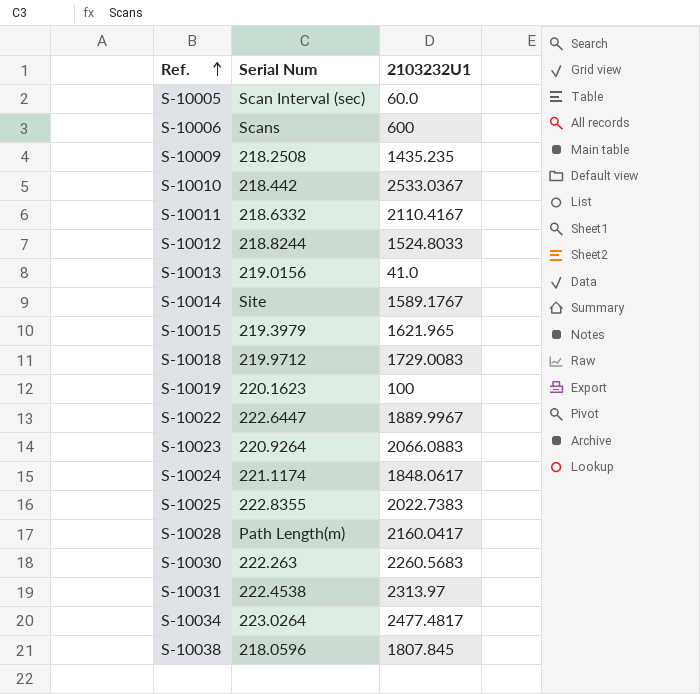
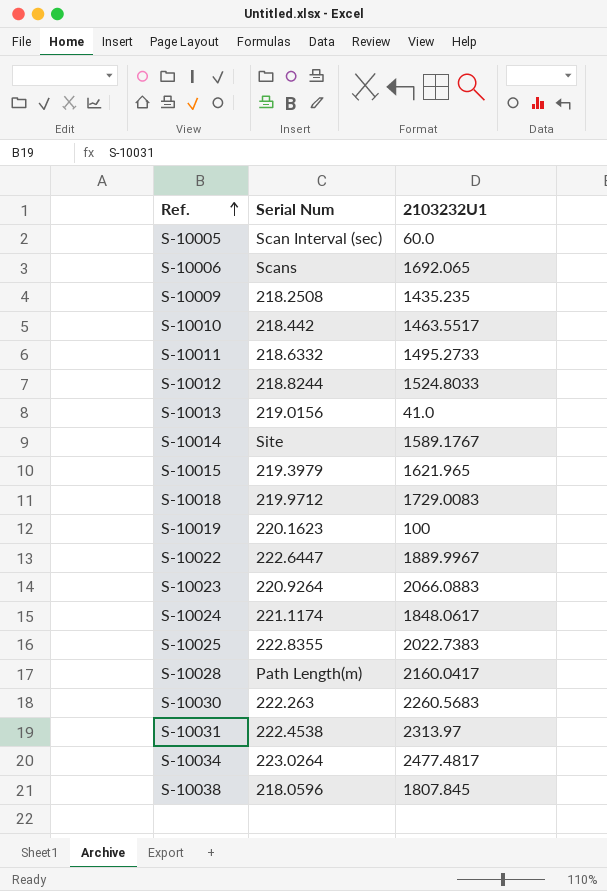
S-10006 | 2103232U1: 600 -> 1692.065
S-10010 | 2103232U1: 2533.0367 -> 1463.5517
S-10011 | 2103232U1: 2110.4167 -> 1495.2733

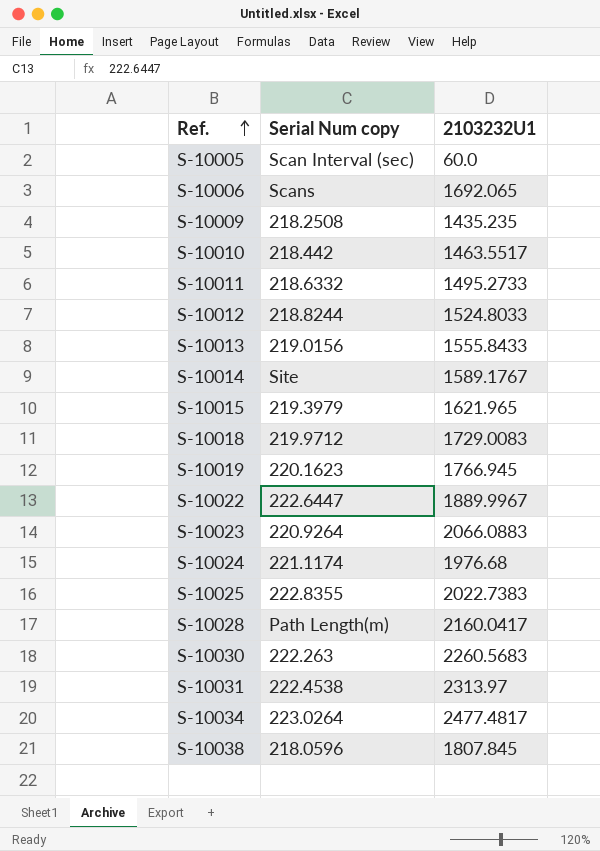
column name: Serial Num -> Serial Num copy
S-10013 | 2103232U1: 41.0 -> 1555.8433
S-10019 | 2103232U1: 100 -> 1766.945
S-10024 | 2103232U1: 1848.0617 -> 1976.68

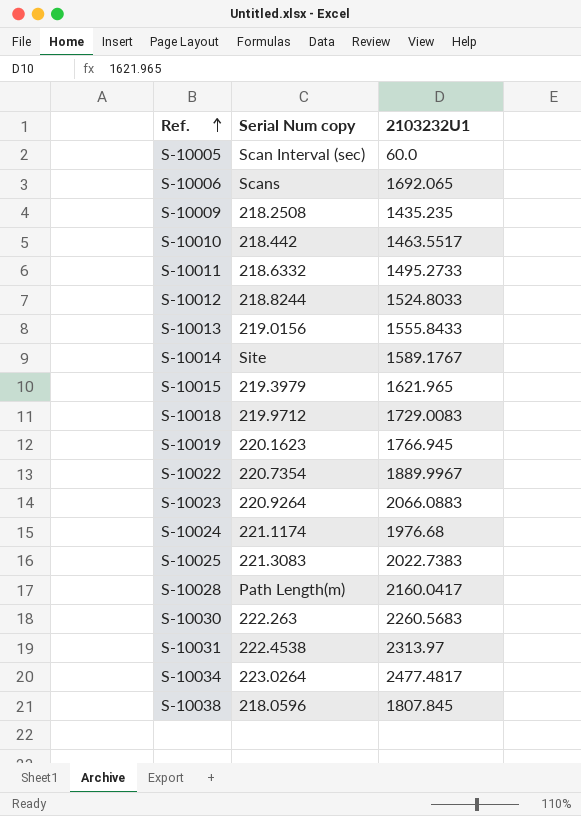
S-10022 | Serial Num copy: 222.6447 -> 220.7354
S-10025 | Serial Num copy: 222.8355 -> 221.3083

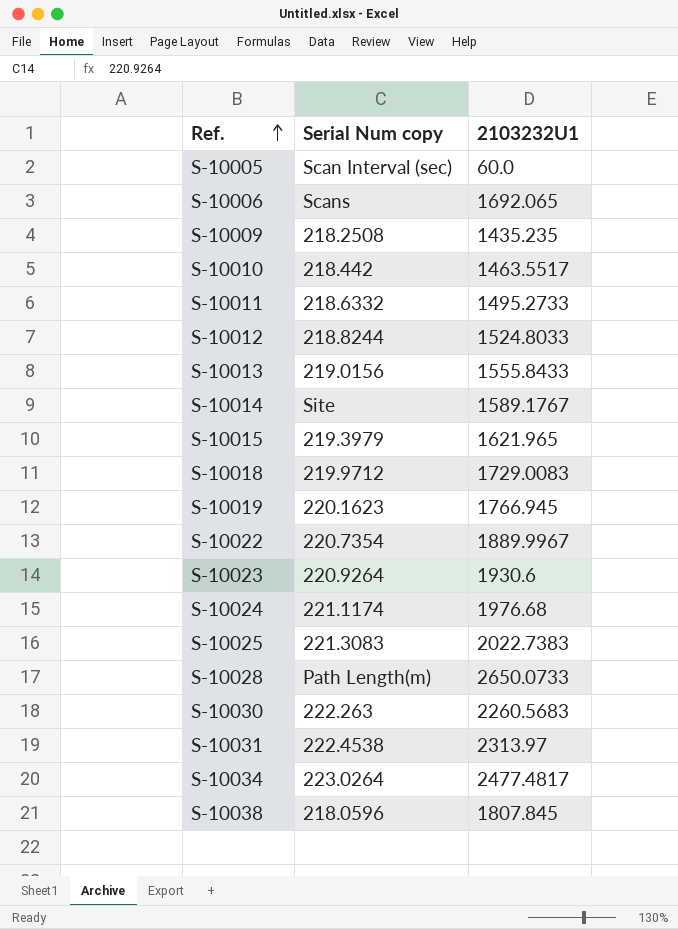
S-10023 | 2103232U1: 2066.0883 -> 1930.6
S-10028 | 2103232U1: 2160.0417 -> 2650.0733

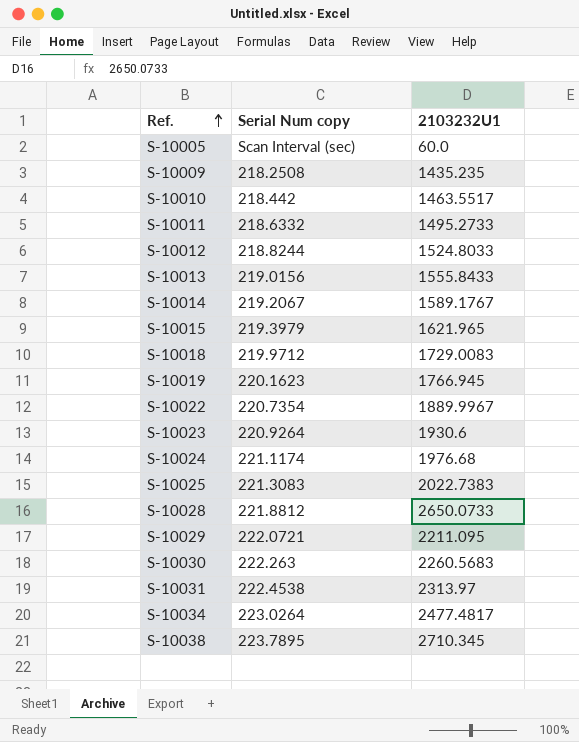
row S-10006: Scans | 1692.065 -> none
S-10014 | Serial Num copy: Site -> 219.2067
S-10028 | Serial Num copy: Path Length(m) -> 221.8812
row S-10029: none -> 222.0721 | 2211.095
S-10038 | Serial Num copy: 218.0596 -> 223.7895
S-10038 | 2103232U1: 1807.845 -> 2710.345

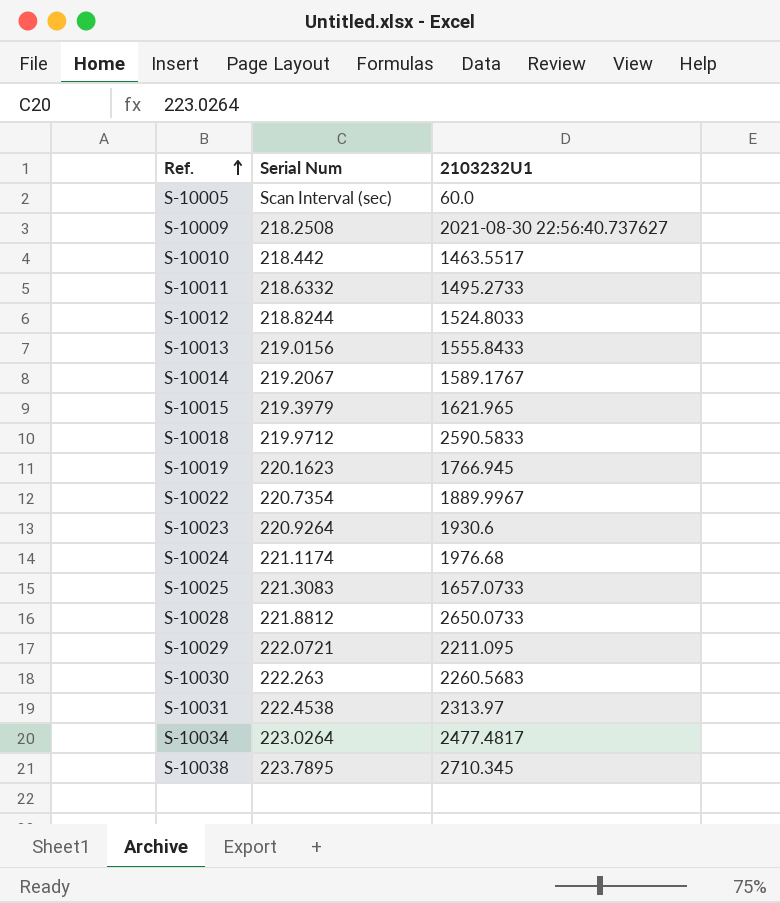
column name: Serial Num copy -> Serial Num
S-10009 | 2103232U1: 1435.235 -> 2021-08-30 22:56:40.737627
S-10018 | 2103232U1: 1729.0083 -> 2590.5833
S-10025 | 2103232U1: 2022.7383 -> 1657.0733

